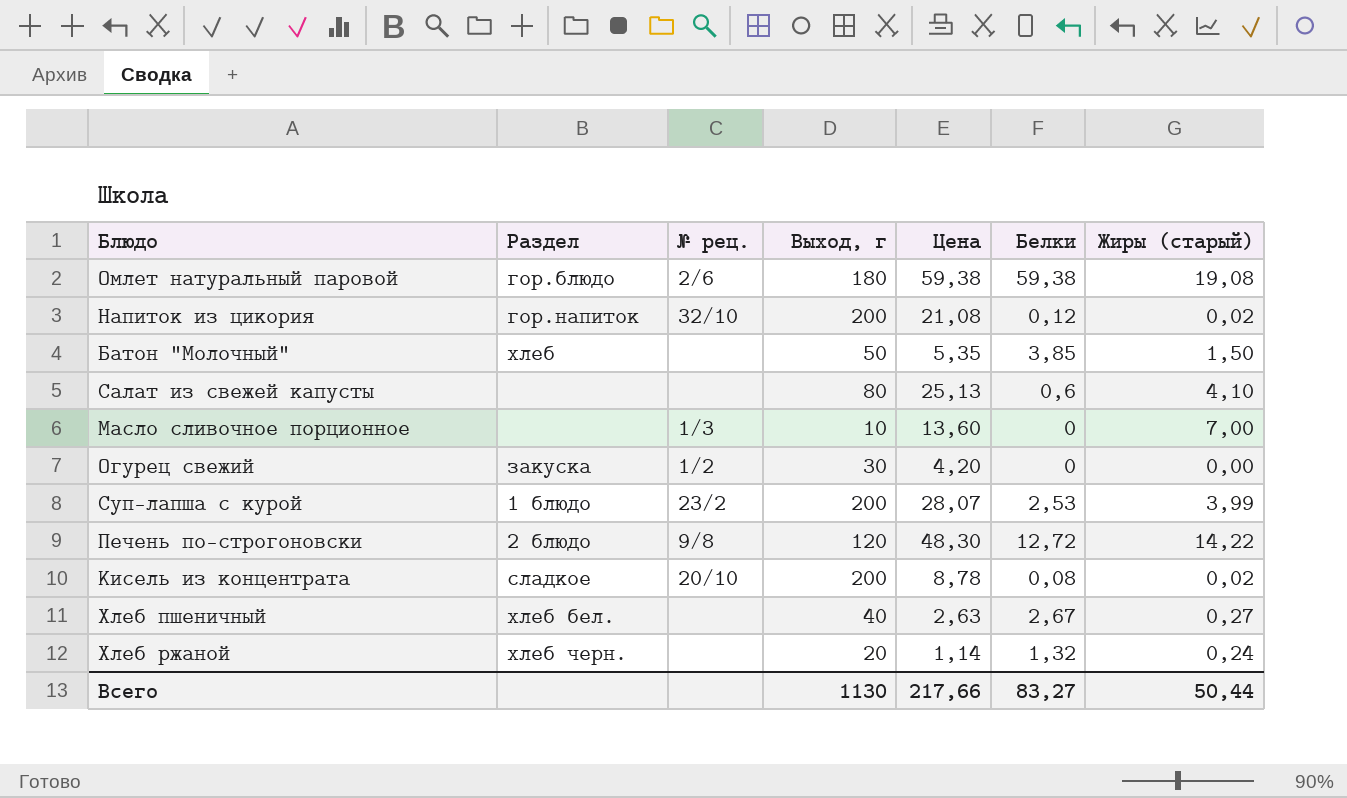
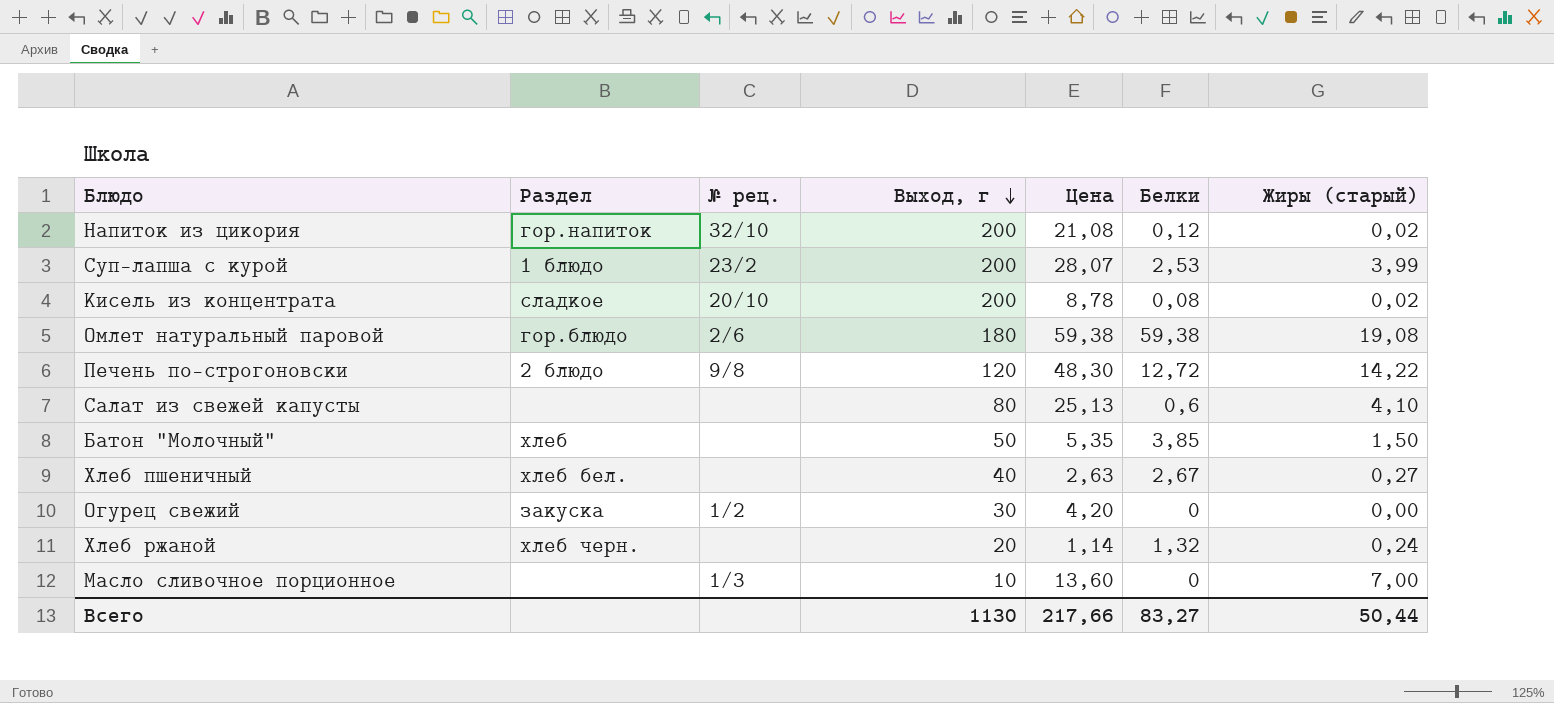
row order: none -> Выход, г descending

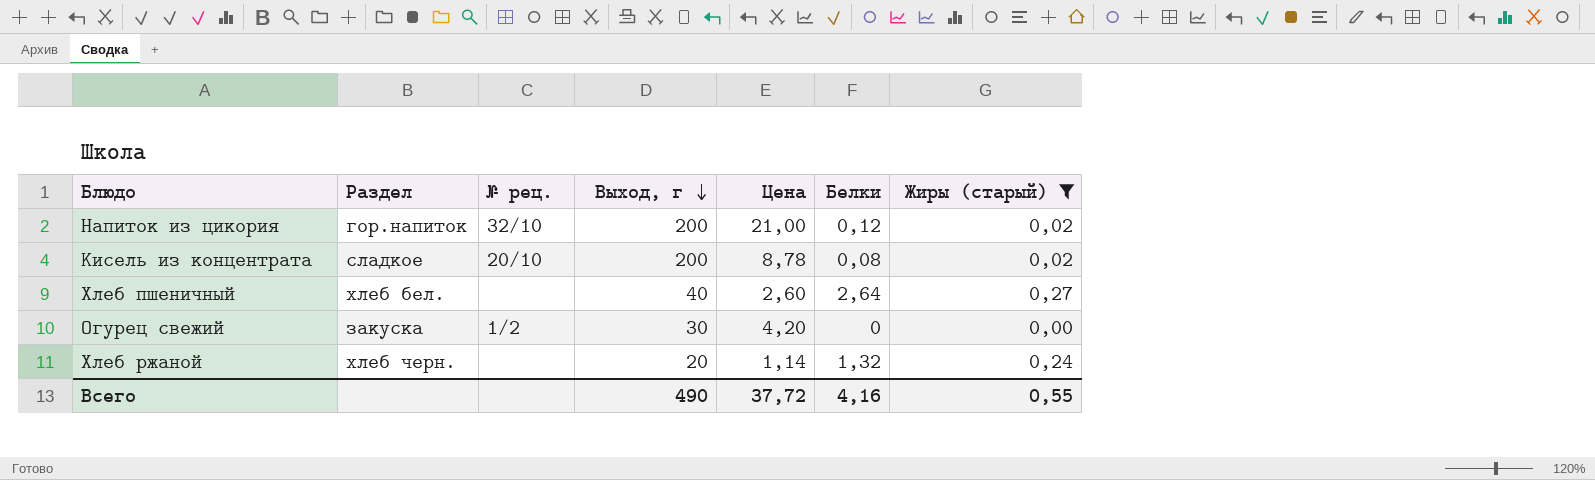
filter: none -> Жиры (старый) <= 0,27
Напиток из цикория | Цена: 21,08 -> 21,00
Хлеб пшеничный | Цена: 2,63 -> 2,60
Хлеб пшеничный | Белки: 2,67 -> 2,64
Всего | Выход, г: 1130 -> 490
Всего | Цена: 217,66 -> 37,72
Всего | Белки: 83,27 -> 4,16
Всего | Жиры (старый): 50,44 -> 0,55

